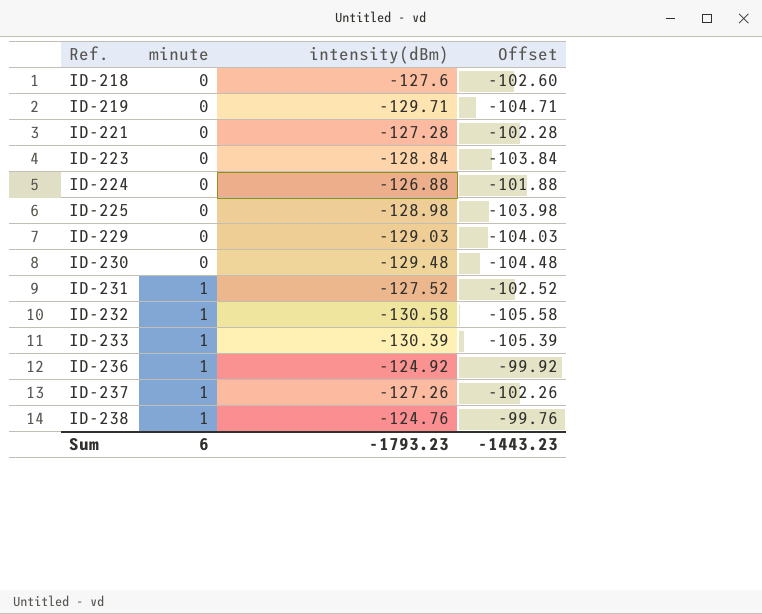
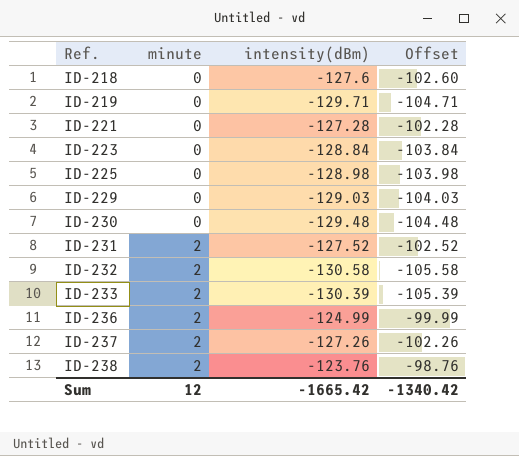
row ID-224: 0 | -126.88 | -101.88 -> none
ID-231 | minute: 1 -> 2
ID-232 | minute: 1 -> 2
ID-233 | minute: 1 -> 2
ID-236 | minute: 1 -> 2
ID-236 | intensity(dBm): -124.92 -> -124.99
ID-236 | Offset: -99.92 -> -99.99
ID-237 | minute: 1 -> 2
ID-238 | minute: 1 -> 2
ID-238 | intensity(dBm): -124.76 -> -123.76
ID-238 | Offset: -99.76 -> -98.76
Sum | minute: 6 -> 12
Sum | intensity(dBm): -1793.23 -> -1665.42
Sum | Offset: -1443.23 -> -1340.42

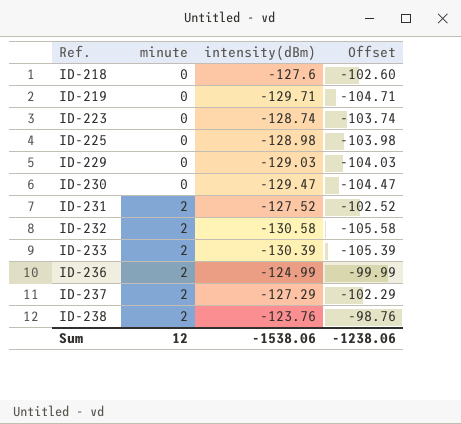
row ID-221: 0 | -127.28 | -102.28 -> none
ID-223 | intensity(dBm): -128.84 -> -128.74
ID-223 | Offset: -103.84 -> -103.74
ID-230 | intensity(dBm): -129.48 -> -129.47
ID-230 | Offset: -104.48 -> -104.47
ID-237 | intensity(dBm): -127.26 -> -127.29
ID-237 | Offset: -102.26 -> -102.29
Sum | intensity(dBm): -1665.42 -> -1538.06
Sum | Offset: -1340.42 -> -1238.06

